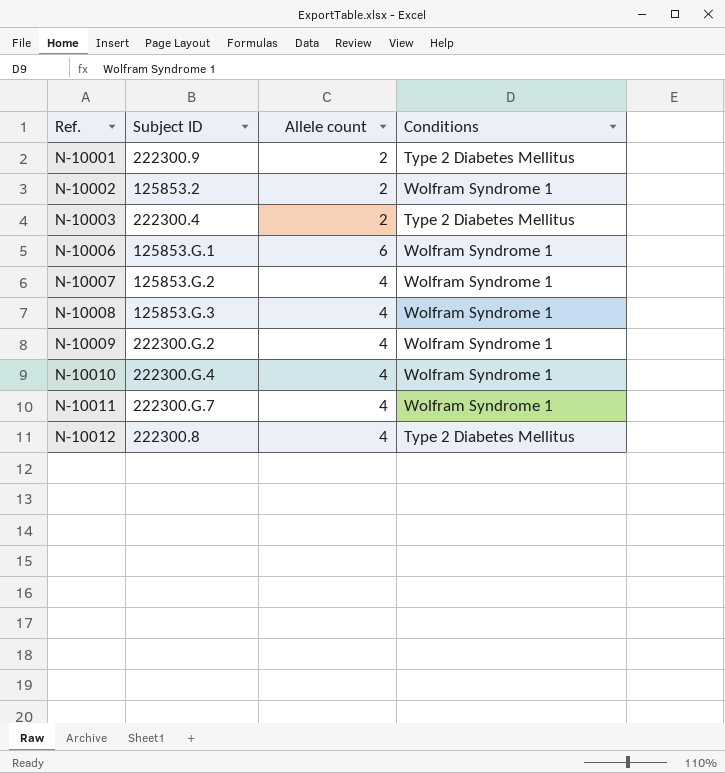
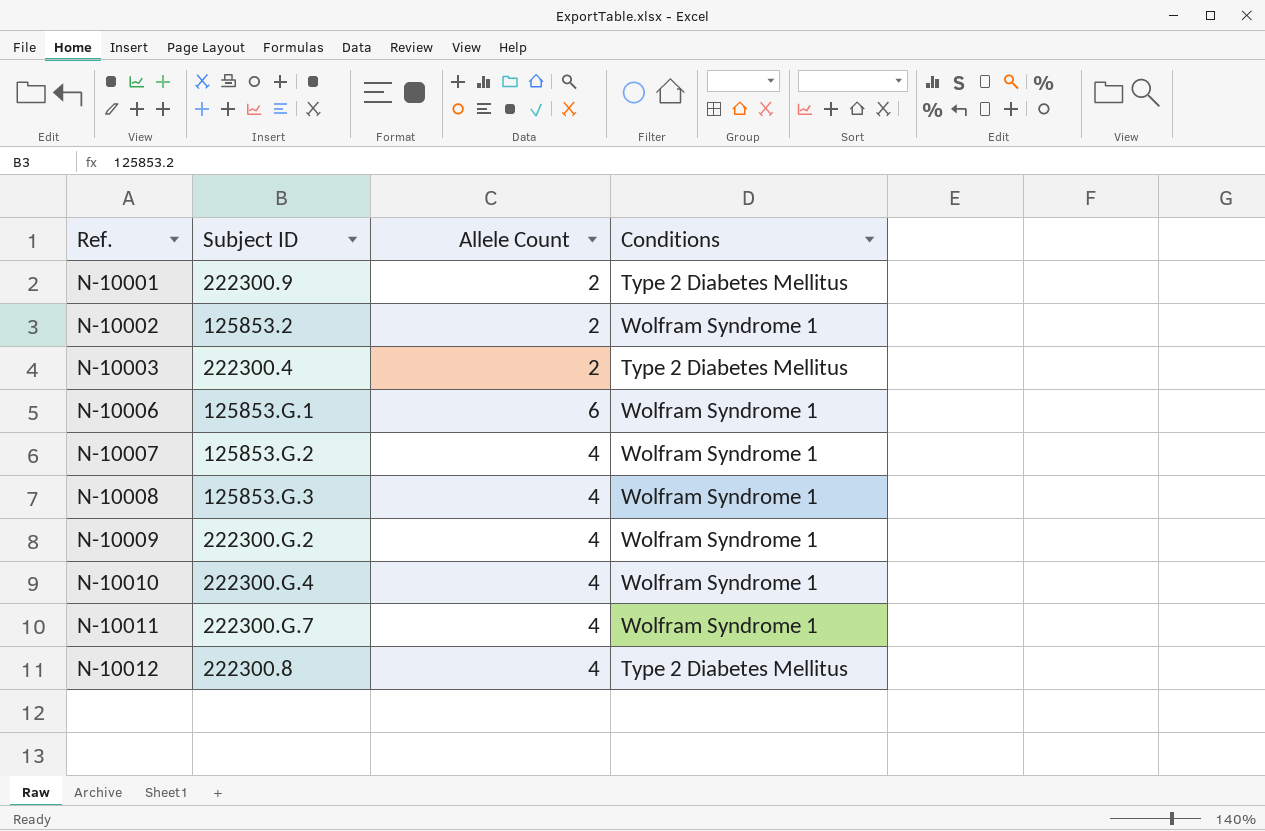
column name: Allele count -> Allele Count

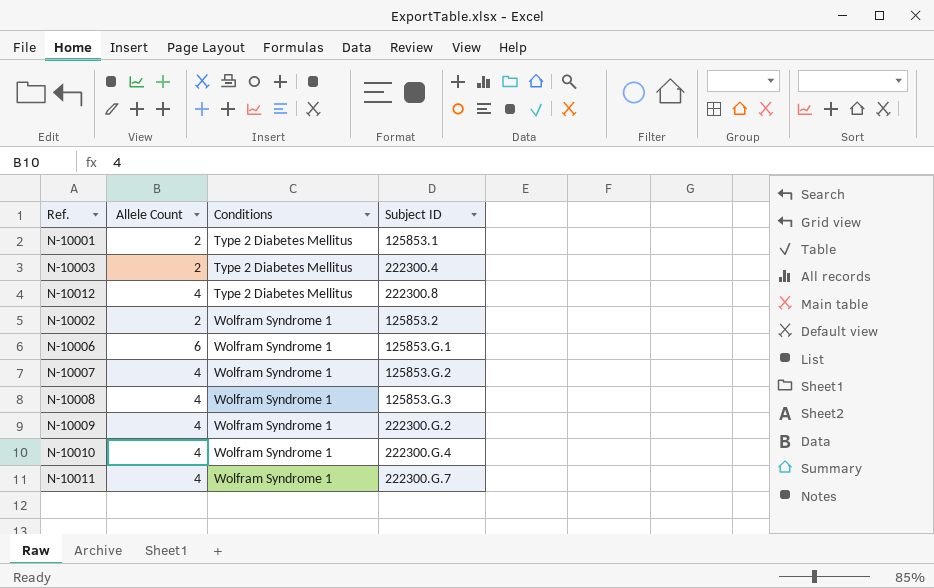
row order: Ref. ascending -> Conditions ascending
column Subject ID | position: 2 -> 4
N-10001 | Subject ID: 222300.9 -> 125853.1

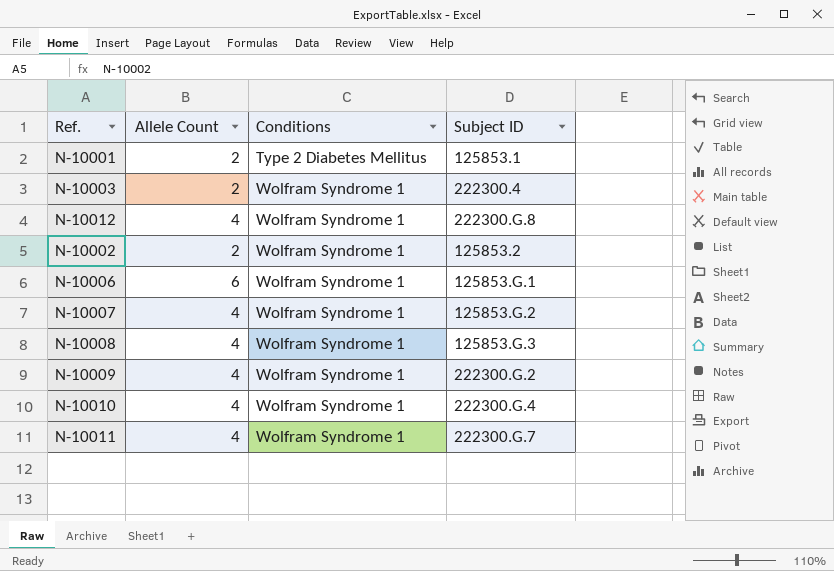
N-10003 | Conditions: Type 2 Diabetes Mellitus -> Wolfram Syndrome 1
N-10012 | Conditions: Type 2 Diabetes Mellitus -> Wolfram Syndrome 1
N-10012 | Subject ID: 222300.8 -> 222300.G.8

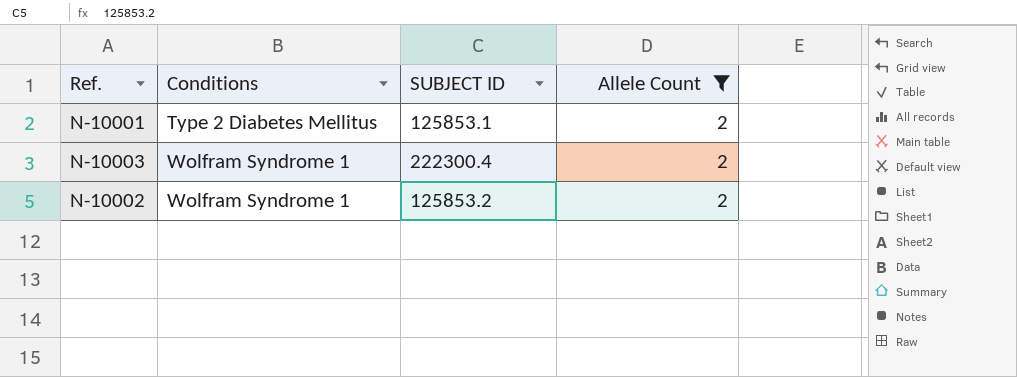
filter: none -> Allele Count = 2
column name: Subject ID -> SUBJECT ID
column Allele Count | position: 2 -> 4

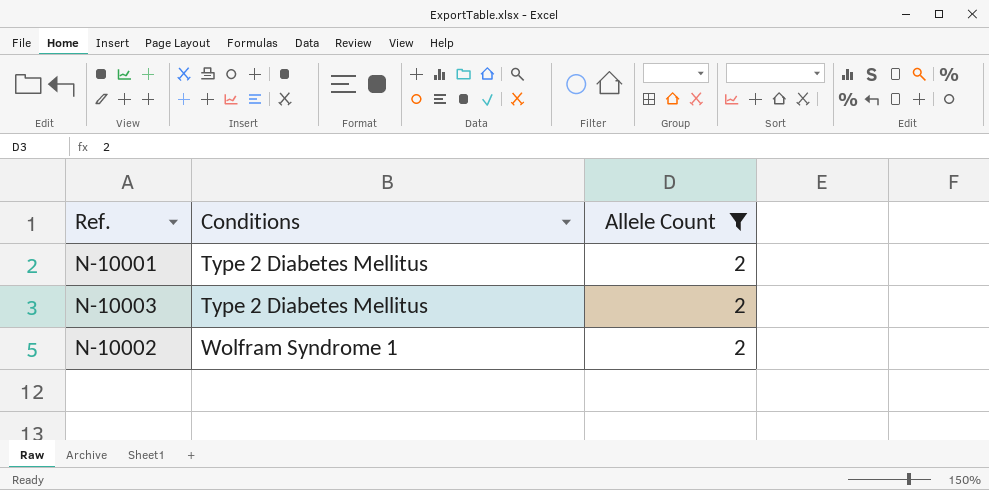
column SUBJECT ID | position: 3 -> none
N-10003 | Conditions: Wolfram Syndrome 1 -> Type 2 Diabetes Mellitus

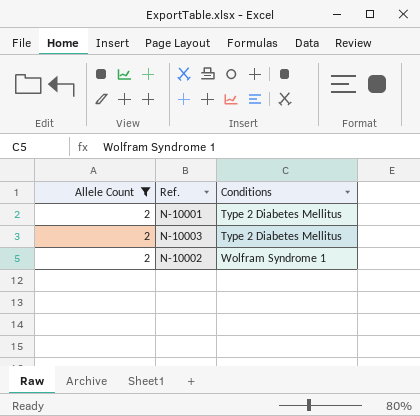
column Allele Count | position: 3 -> 1

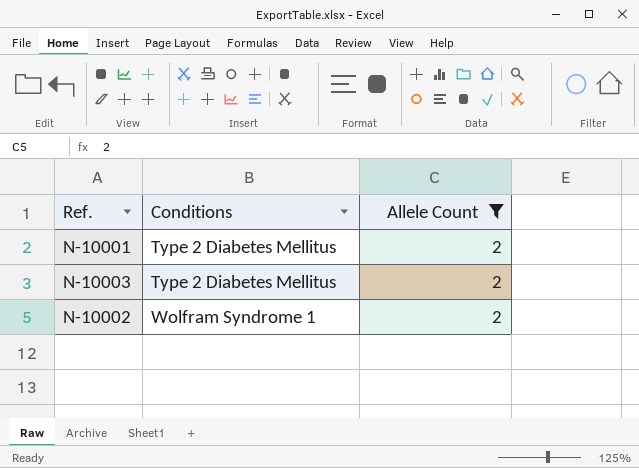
column Allele Count | position: 1 -> 3

